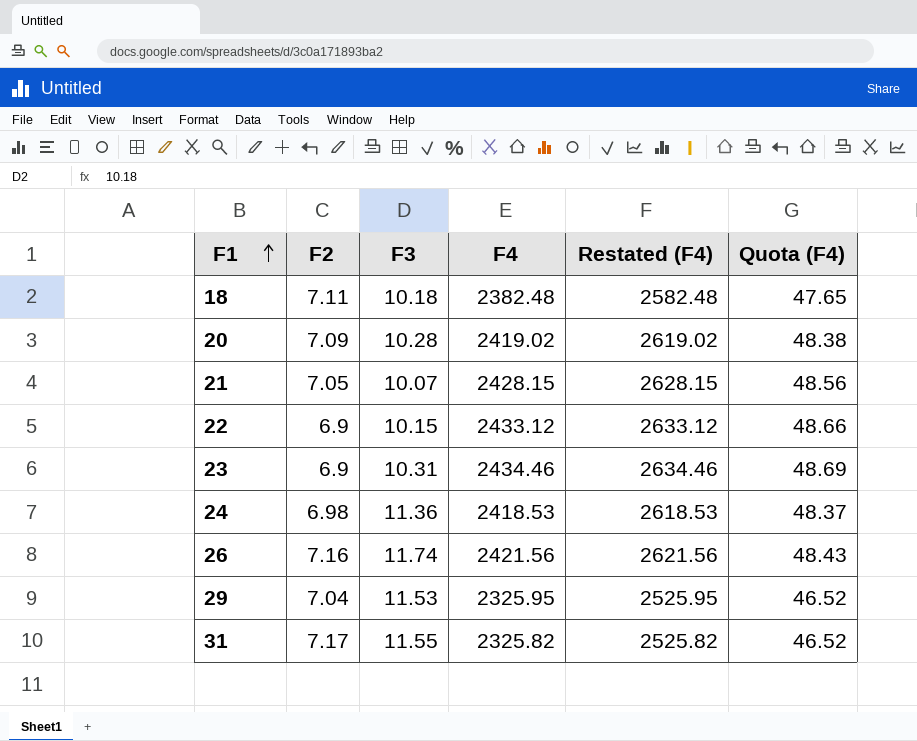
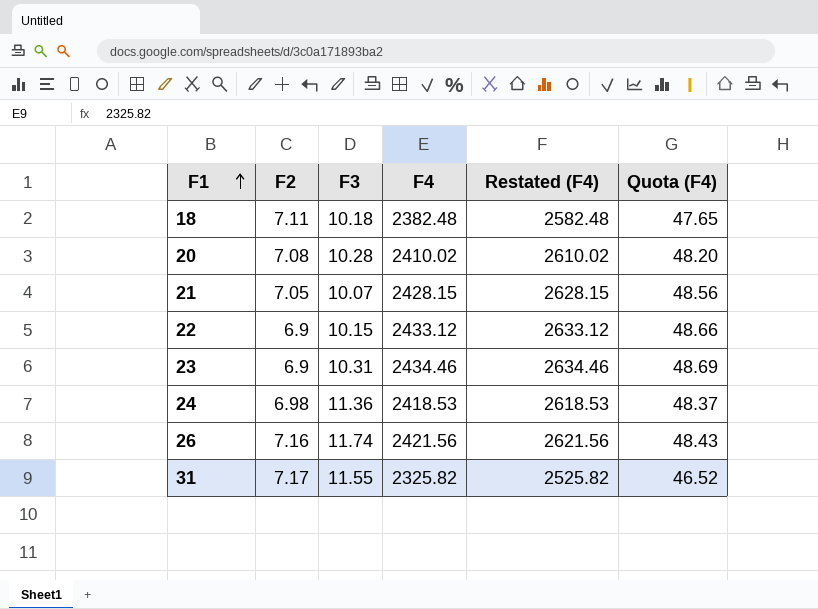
row 29: 7.04 | 11.53 | 2325.95 | 2525.95 | 46.52 -> none
20 | F2: 7.09 -> 7.08
20 | F4: 2419.02 -> 2410.02
20 | Restated (F4): 2619.02 -> 2610.02
20 | Quota (F4): 48.38 -> 48.20

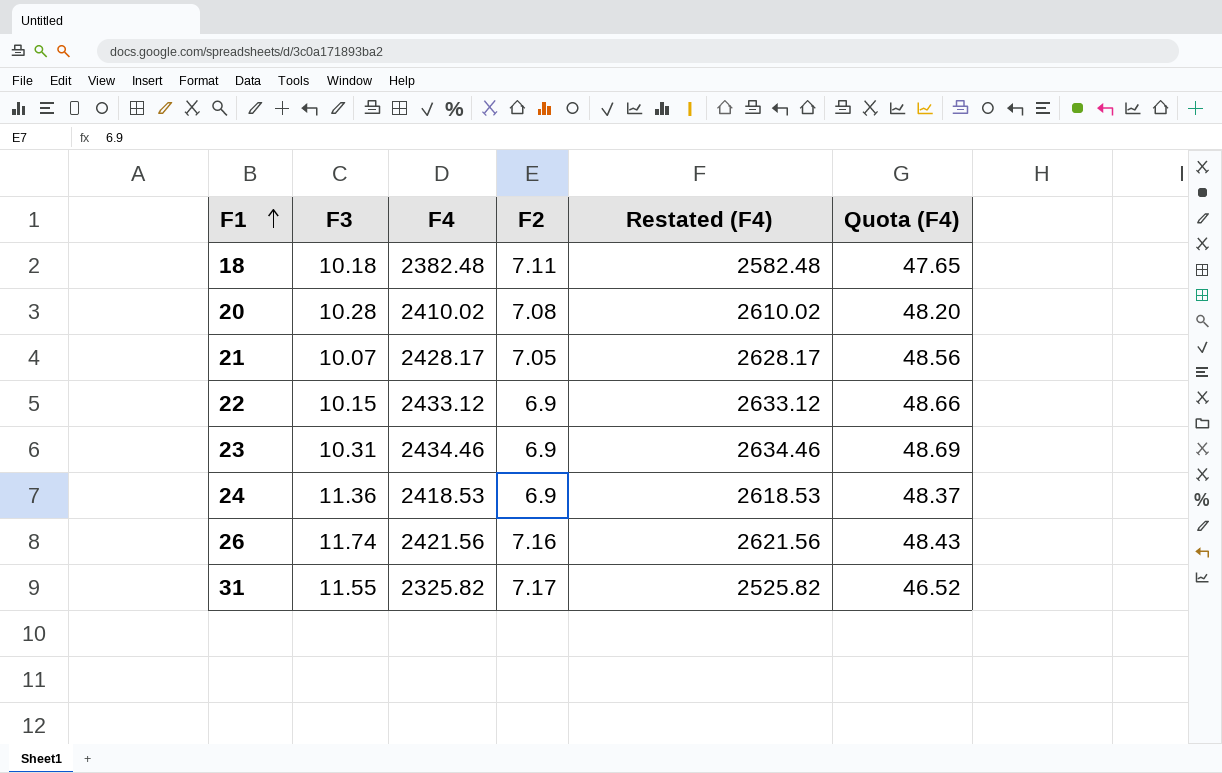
column F2 | position: 2 -> 4
21 | F4: 2428.15 -> 2428.17
21 | Restated (F4): 2628.15 -> 2628.17
24 | F2: 6.98 -> 6.9

